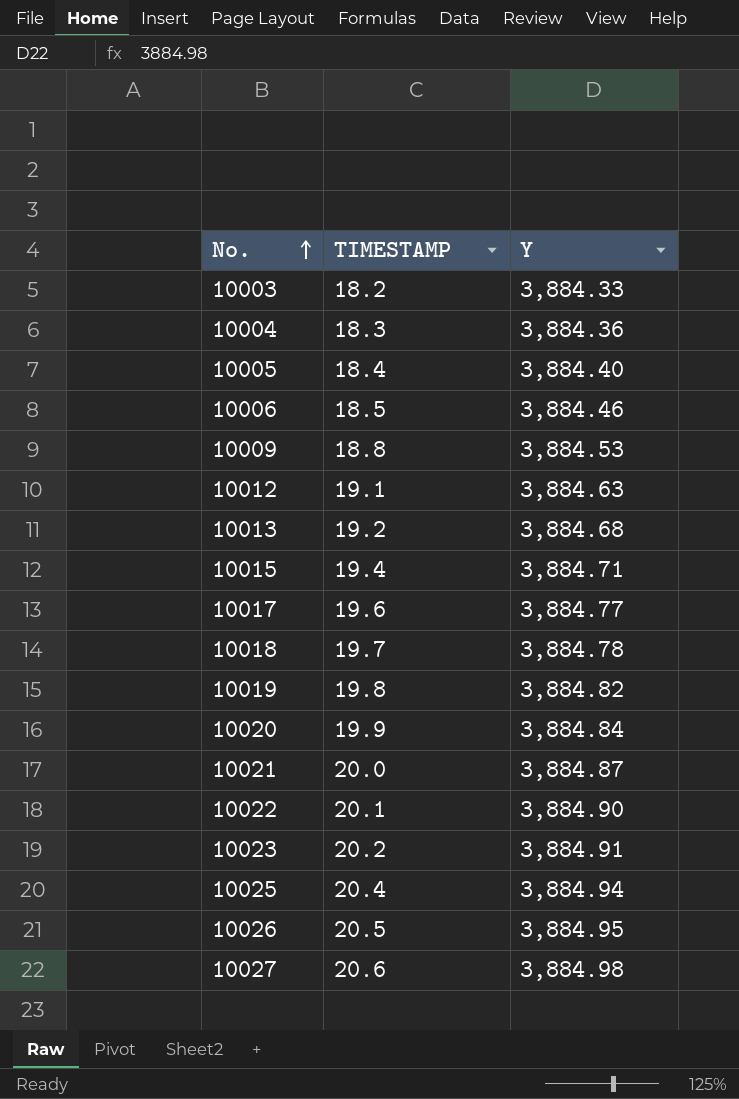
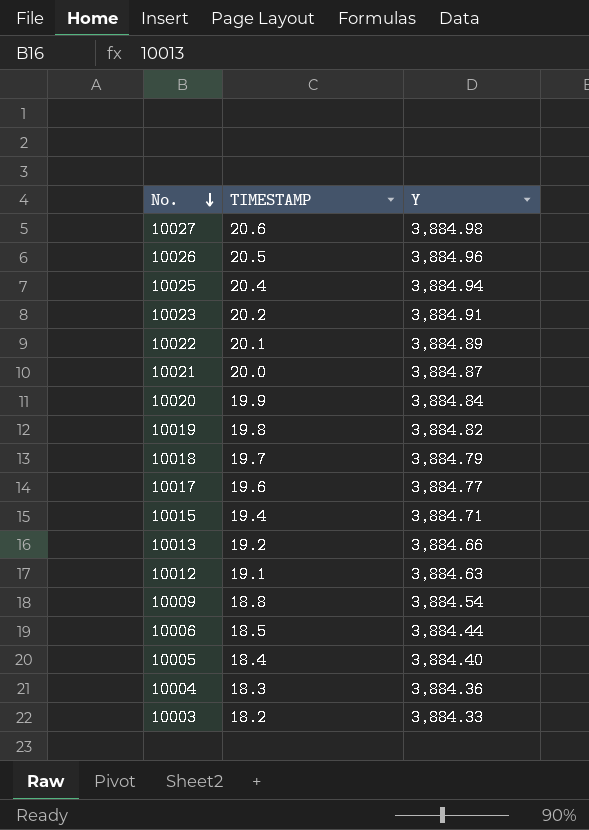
row order: No. ascending -> No. descending
10026 | Y: 3,884.95 -> 3,884.96
10022 | Y: 3,884.90 -> 3,884.89
10018 | Y: 3,884.78 -> 3,884.79
10013 | Y: 3,884.68 -> 3,884.66
10009 | Y: 3,884.53 -> 3,884.54
10006 | Y: 3,884.46 -> 3,884.44

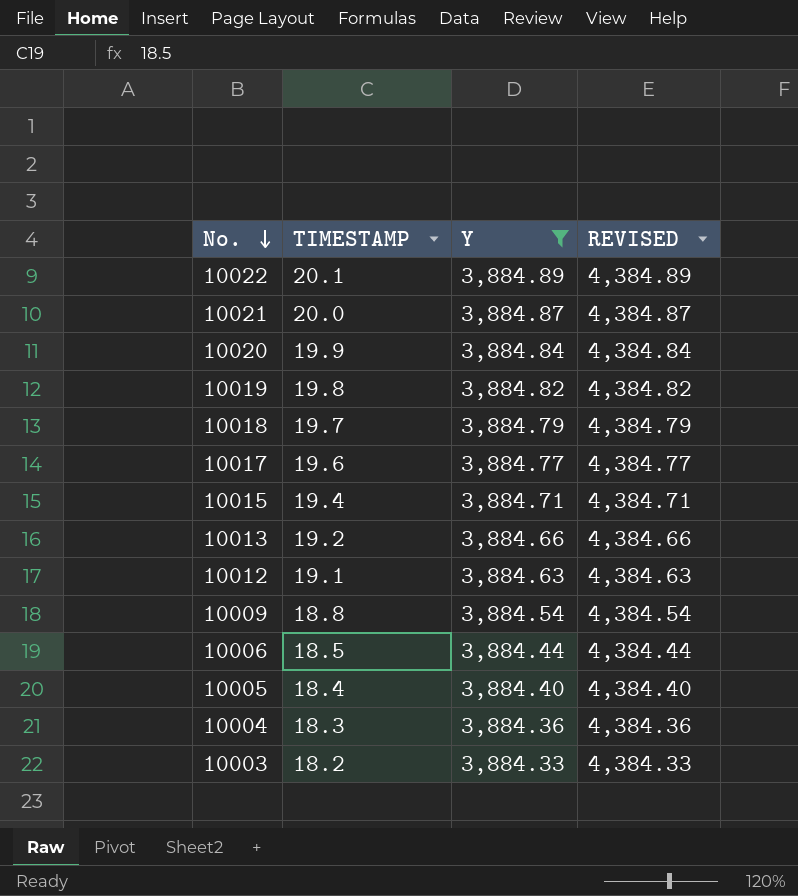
filter: none -> Y <= 3,884.89
column REVISED | formula: none -> [Y] + 500

